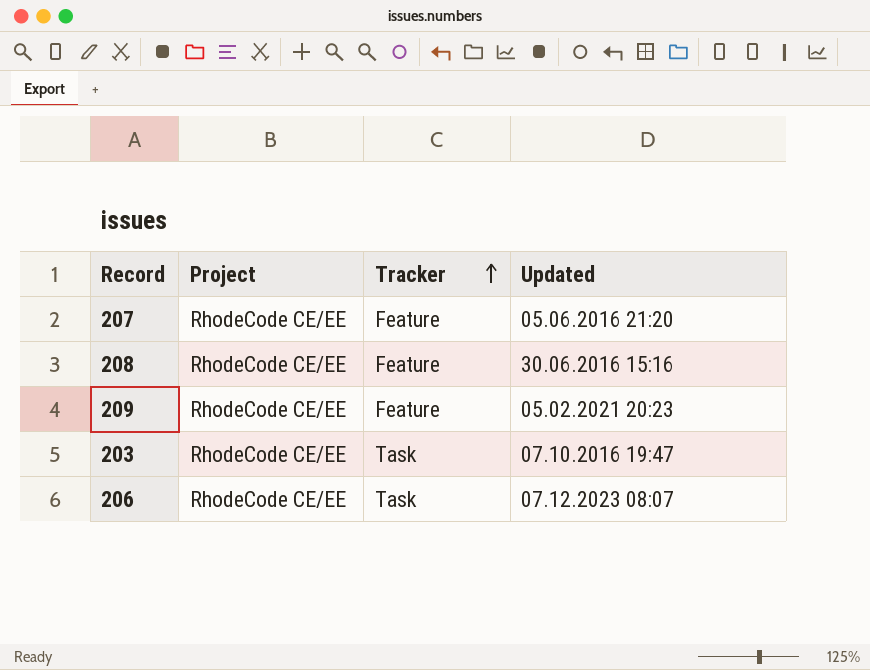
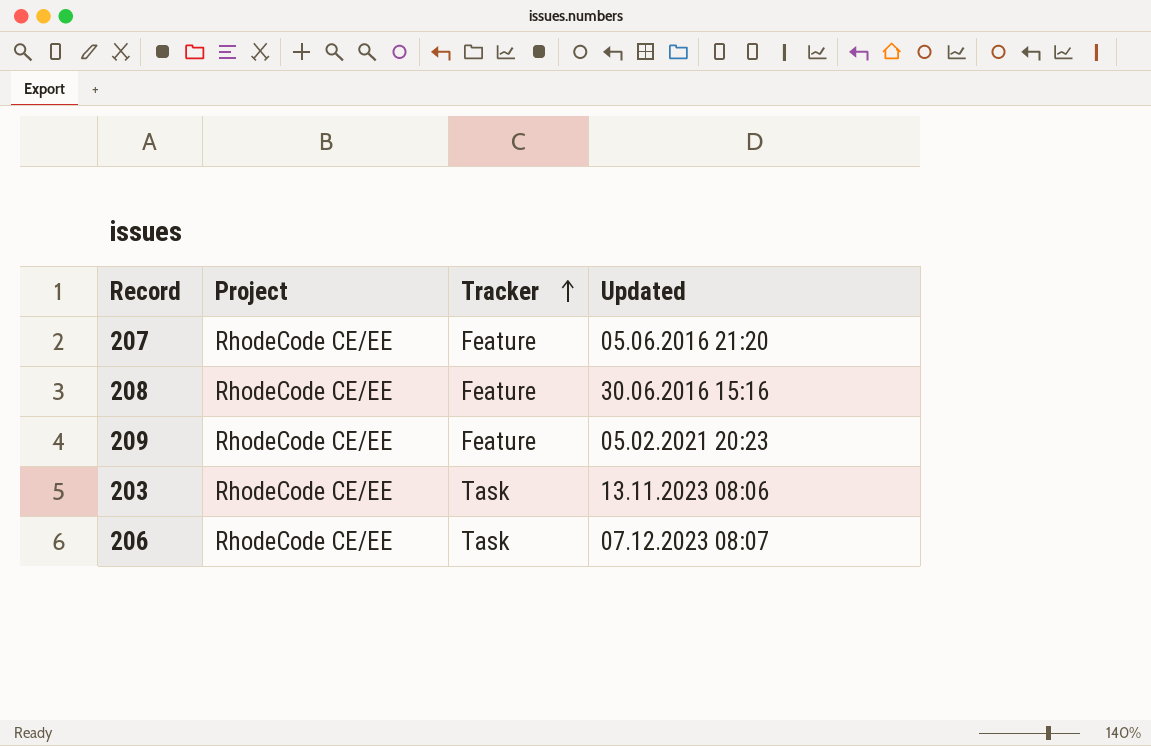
203 | Updated: 07.10.2016 19:47 -> 13.11.2023 08:06

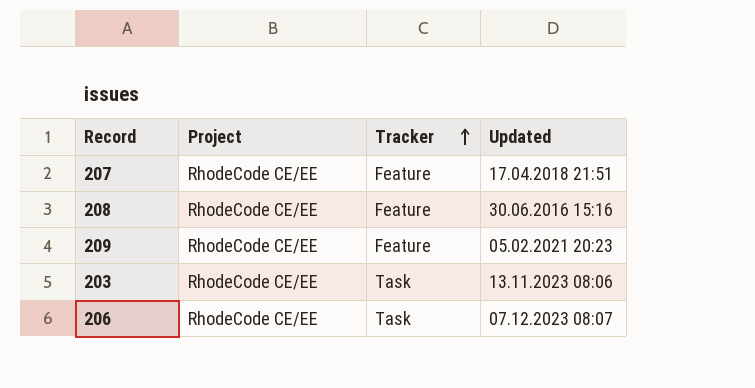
207 | Updated: 05.06.2016 21:20 -> 17.04.2018 21:51

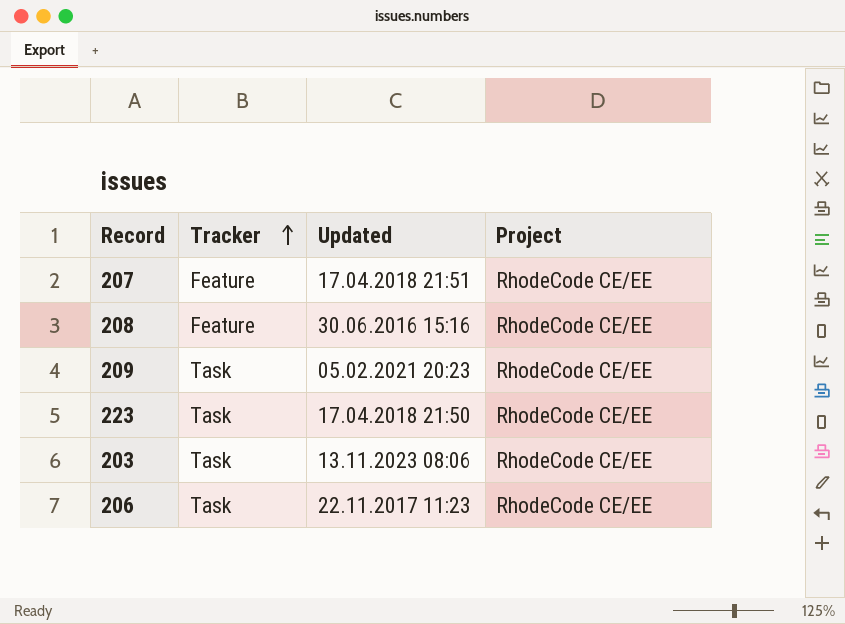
column Project | position: 2 -> 4
209 | Tracker: Feature -> Task
row 223: none -> Task | 17.04.2018 21:50 | RhodeCode CE/EE
206 | Updated: 07.12.2023 08:07 -> 22.11.2017 11:23

